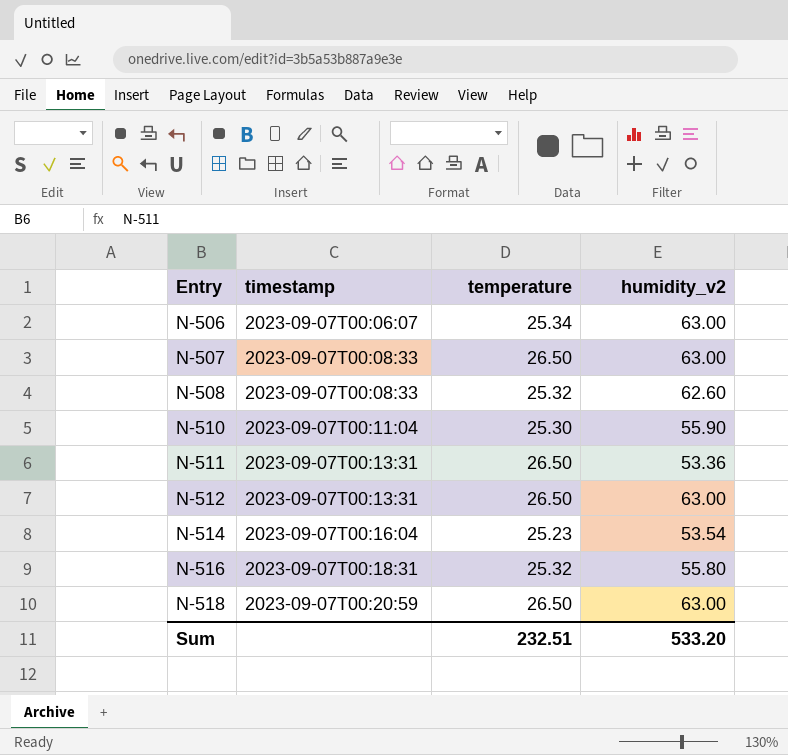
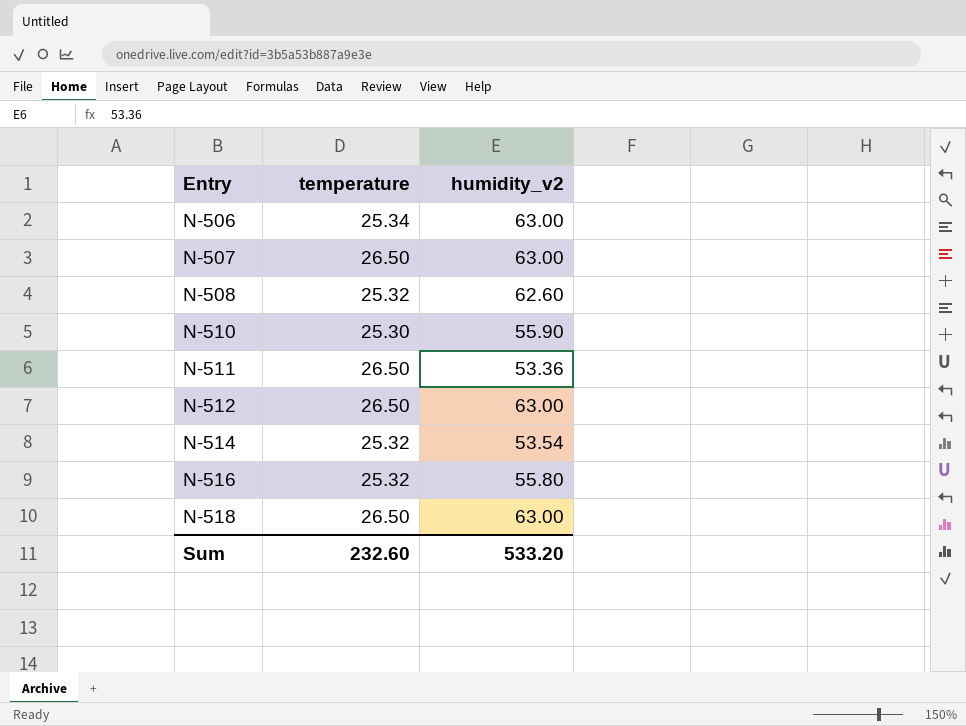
column timestamp | position: 2 -> none
N-514 | temperature: 25.23 -> 25.32
Sum | temperature: 232.51 -> 232.60

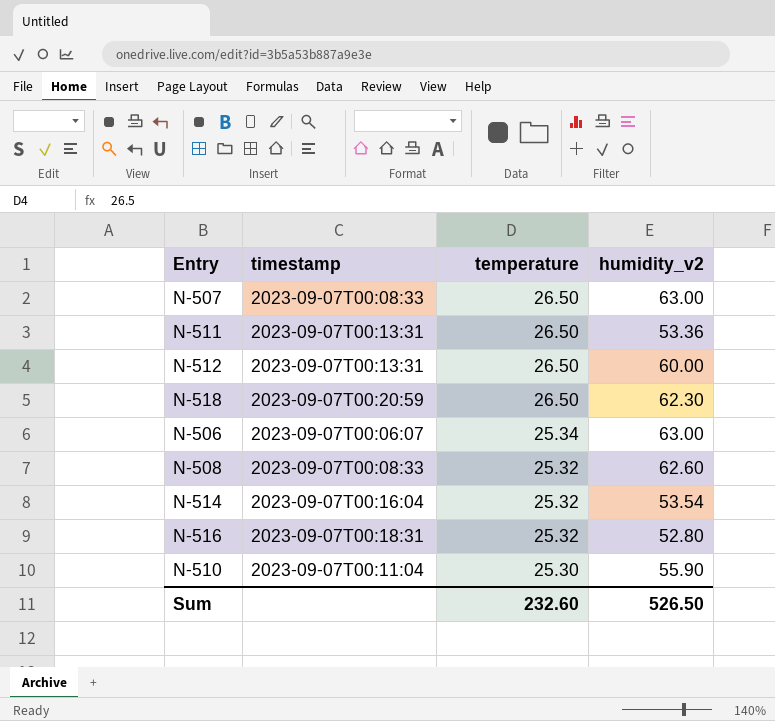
row order: Entry ascending -> temperature descending
column timestamp | position: none -> 2
N-512 | humidity_v2: 63.00 -> 60.00
N-518 | humidity_v2: 63.00 -> 62.30
N-516 | humidity_v2: 55.80 -> 52.80
Sum | humidity_v2: 533.20 -> 526.50

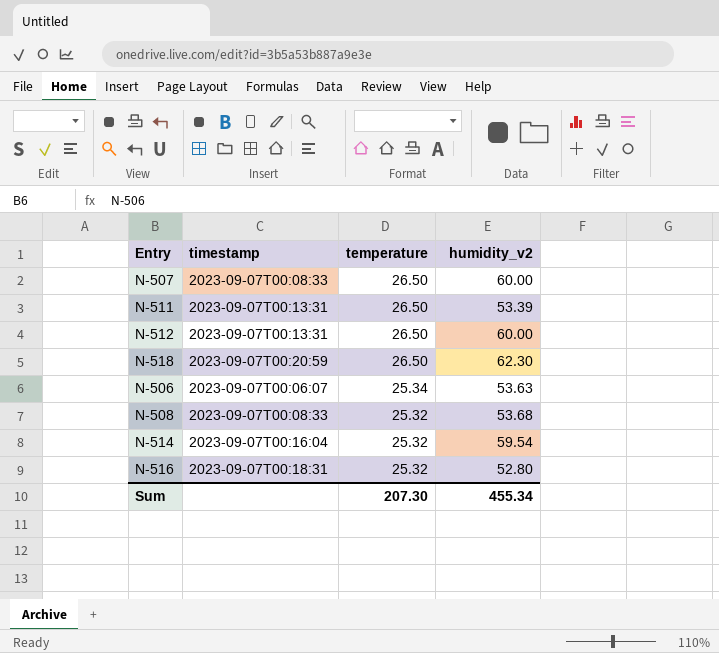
row N-510: 2023-09-07T00:11:04 | 25.30 | 55.90 -> none
N-507 | humidity_v2: 63.00 -> 60.00
N-511 | humidity_v2: 53.36 -> 53.39
N-506 | humidity_v2: 63.00 -> 53.63
N-508 | humidity_v2: 62.60 -> 53.68
N-514 | humidity_v2: 53.54 -> 59.54
Sum | temperature: 232.60 -> 207.30
Sum | humidity_v2: 526.50 -> 455.34

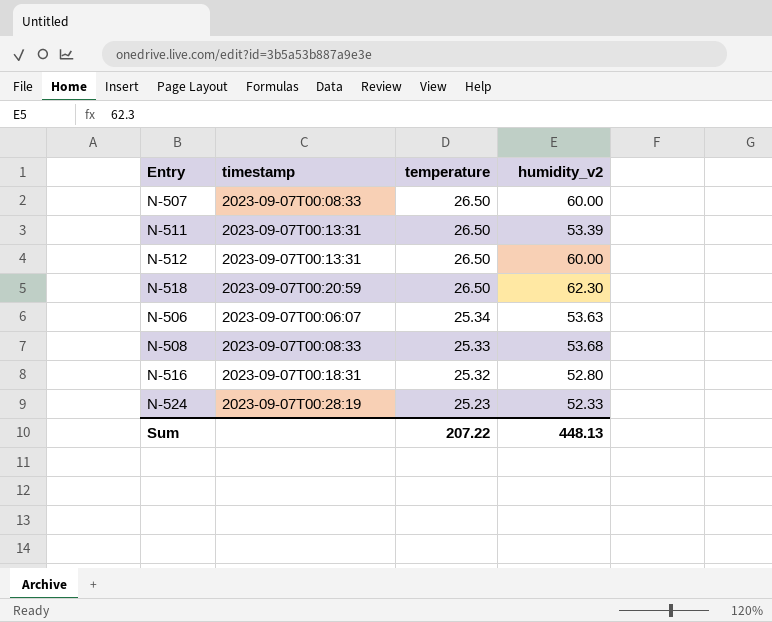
row N-514: 2023-09-07T00:16:04 | 25.32 | 59.54 -> none
N-508 | temperature: 25.32 -> 25.33
row N-524: none -> 2023-09-07T00:28:19 | 25.23 | 52.33
Sum | temperature: 207.30 -> 207.22
Sum | humidity_v2: 455.34 -> 448.13

